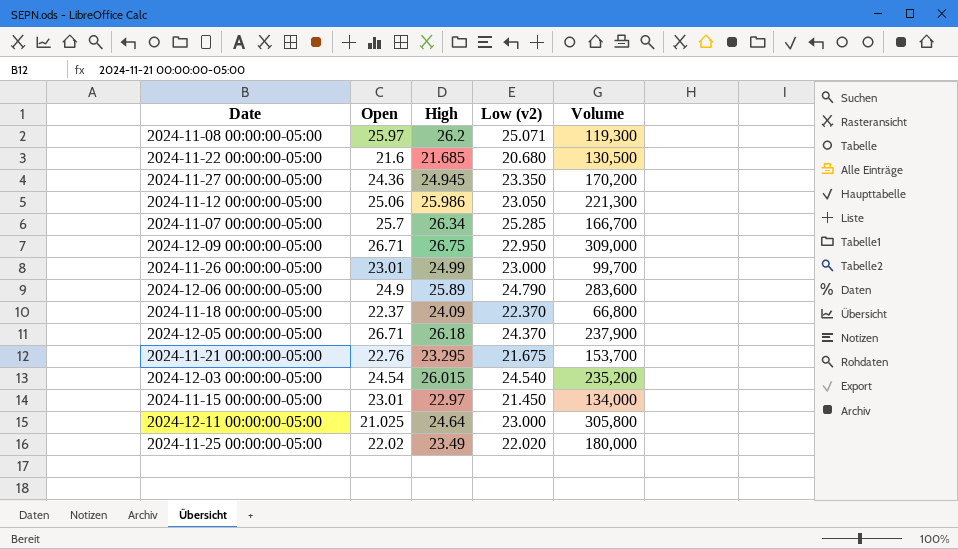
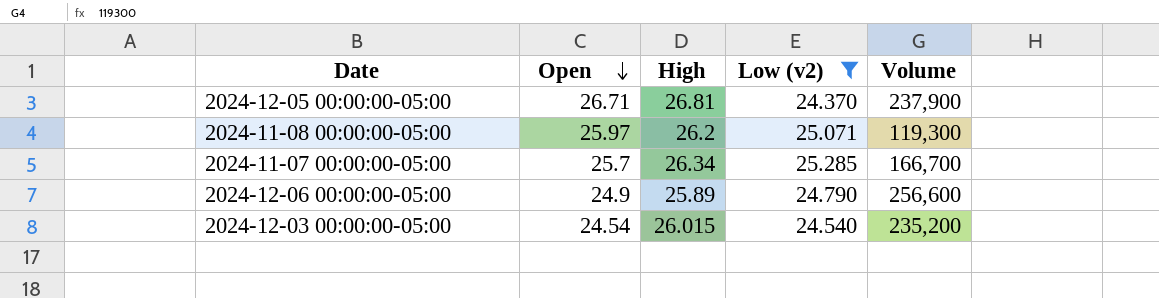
filter: none -> Low (v2) >= 24.370
row order: none -> Open descending
2024-12-05 00:00:00-05:00 | High: 26.18 -> 26.81
2024-12-06 00:00:00-05:00 | Volume: 283,600 -> 256,600

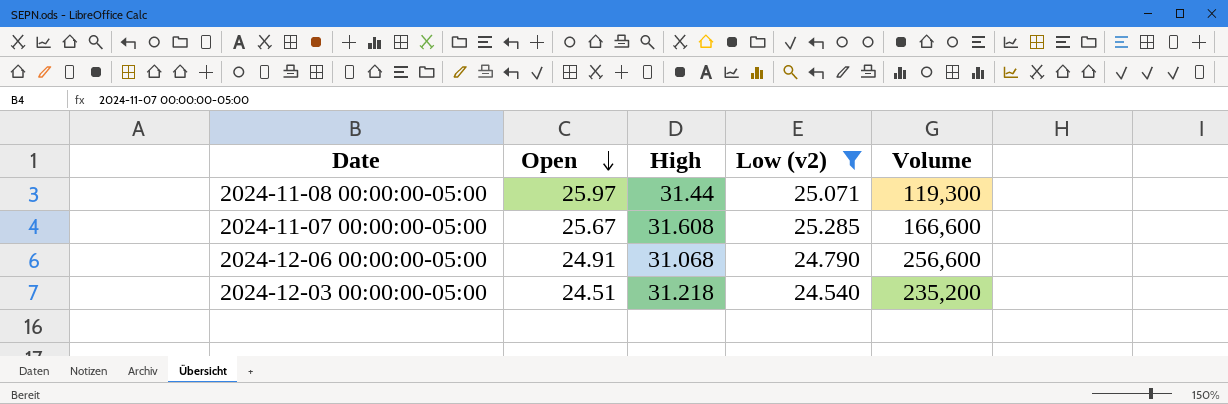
row 2024-12-05 00:00:00-05:00: 26.71 | 26.81 | 24.370 | 237,900 -> none
2024-11-08 00:00:00-05:00 | High: 26.2 -> 31.44
2024-11-07 00:00:00-05:00 | Open: 25.7 -> 25.67
2024-11-07 00:00:00-05:00 | High: 26.34 -> 31.608
2024-11-07 00:00:00-05:00 | Volume: 166,700 -> 166,600
2024-12-06 00:00:00-05:00 | Open: 24.9 -> 24.91
2024-12-06 00:00:00-05:00 | High: 25.89 -> 31.068
2024-12-03 00:00:00-05:00 | Open: 24.54 -> 24.51
2024-12-03 00:00:00-05:00 | High: 26.015 -> 31.218

